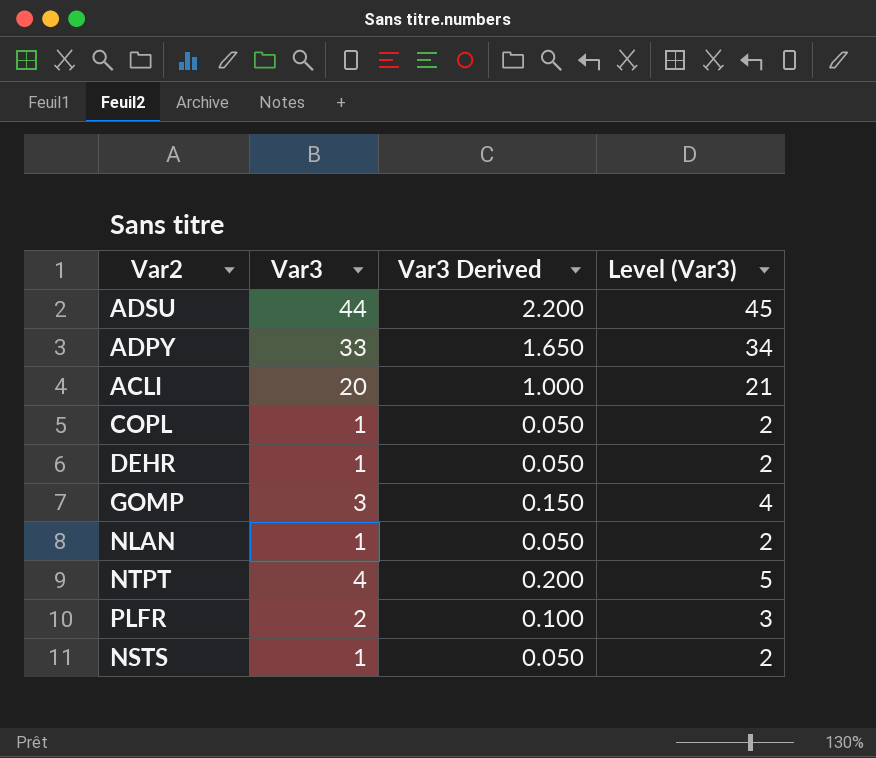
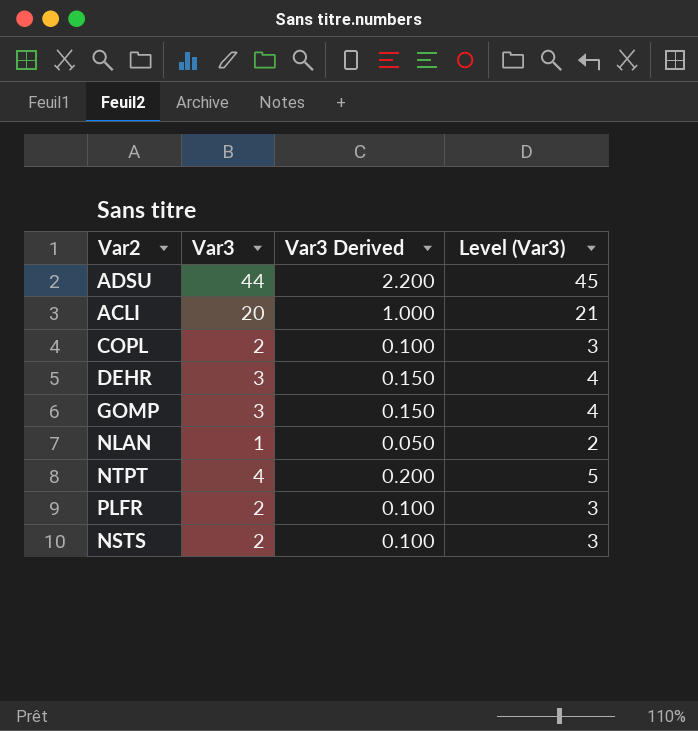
row ADPY: 33 | 1.650 | 34 -> none
COPL | Var3: 1 -> 2
COPL | Var3 Derived: 0.050 -> 0.100
COPL | Level (Var3): 2 -> 3
DEHR | Var3: 1 -> 3
DEHR | Var3 Derived: 0.050 -> 0.150
DEHR | Level (Var3): 2 -> 4
NSTS | Var3: 1 -> 2
NSTS | Var3 Derived: 0.050 -> 0.100
NSTS | Level (Var3): 2 -> 3

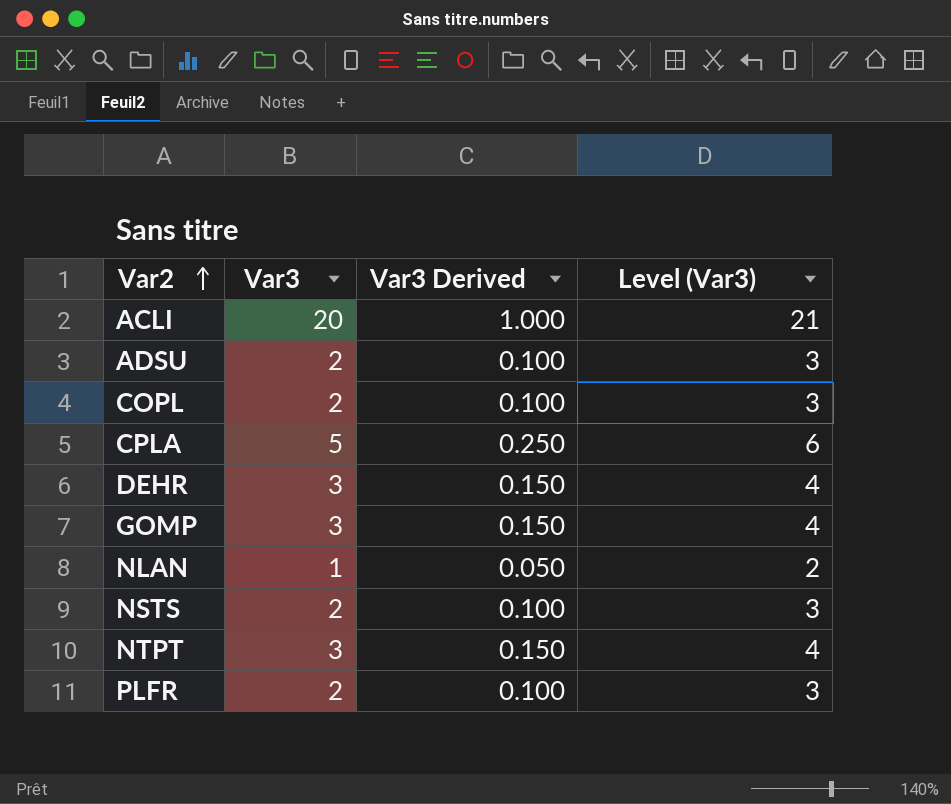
row order: none -> Var2 ascending
ADSU | Var3: 44 -> 2
ADSU | Var3 Derived: 2.200 -> 0.100
ADSU | Level (Var3): 45 -> 3
row CPLA: none -> 5 | 0.250 | 6
NTPT | Var3: 4 -> 3
NTPT | Var3 Derived: 0.200 -> 0.150
NTPT | Level (Var3): 5 -> 4

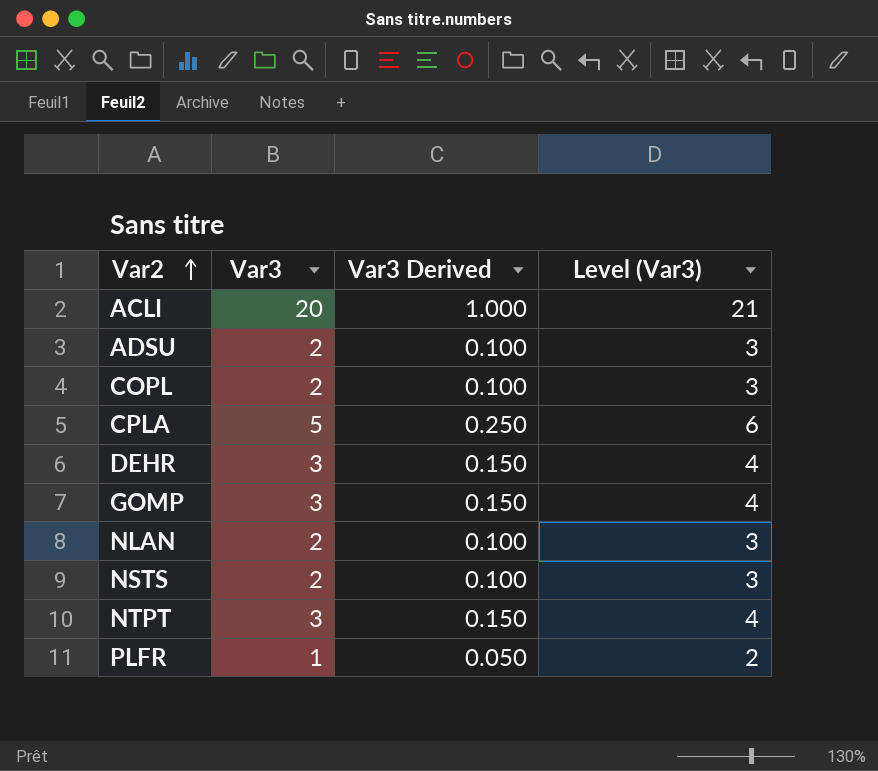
NLAN | Var3: 1 -> 2
NLAN | Var3 Derived: 0.050 -> 0.100
NLAN | Level (Var3): 2 -> 3
PLFR | Var3: 2 -> 1
PLFR | Var3 Derived: 0.100 -> 0.050
PLFR | Level (Var3): 3 -> 2

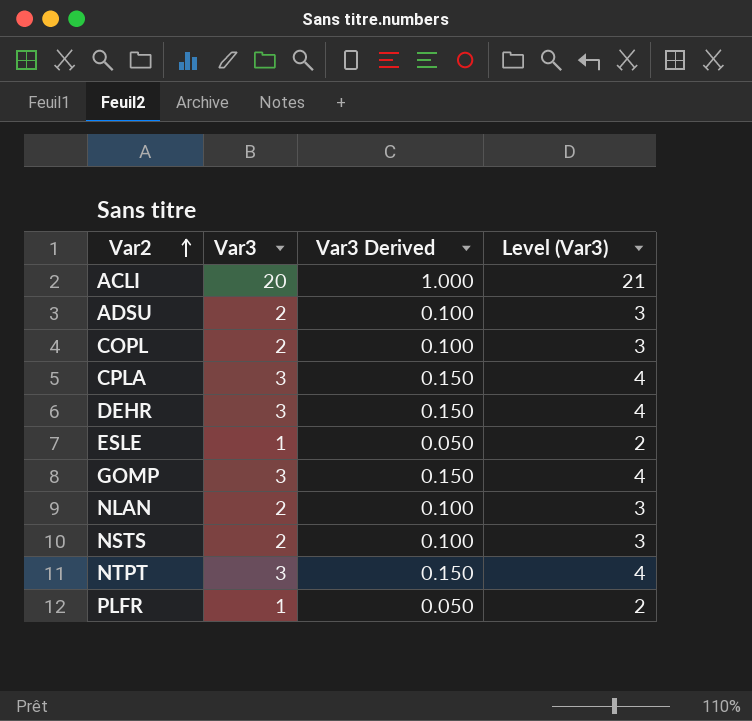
CPLA | Var3: 5 -> 3
CPLA | Var3 Derived: 0.250 -> 0.150
CPLA | Level (Var3): 6 -> 4
row ESLE: none -> 1 | 0.050 | 2

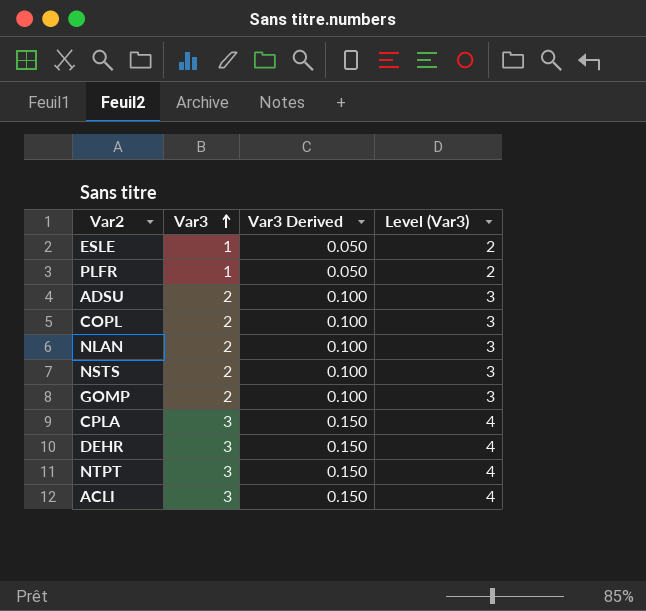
row order: Var2 ascending -> Var3 ascending
GOMP | Var3: 3 -> 2
GOMP | Var3 Derived: 0.150 -> 0.100
GOMP | Level (Var3): 4 -> 3
ACLI | Var3: 20 -> 3
ACLI | Var3 Derived: 1.000 -> 0.150
ACLI | Level (Var3): 21 -> 4

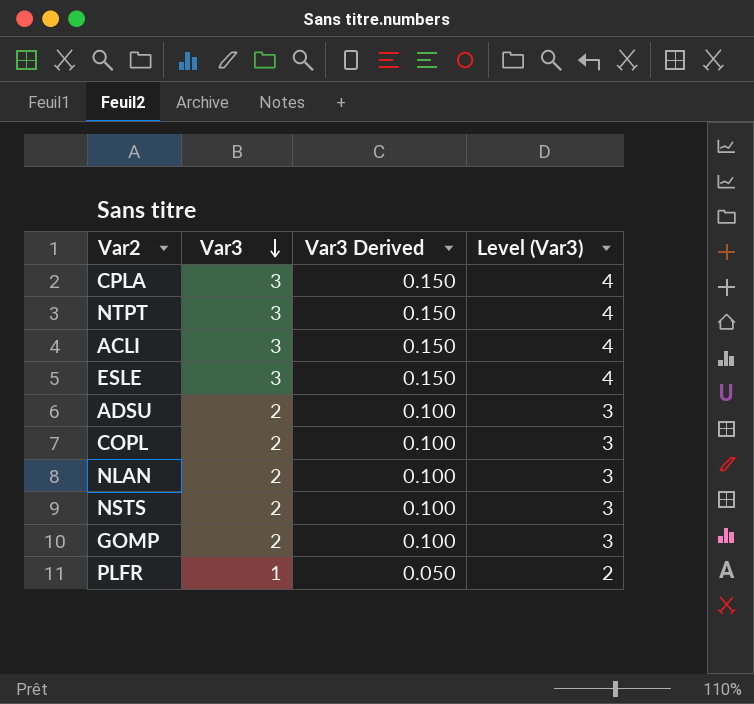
row order: Var3 ascending -> Var3 descending
row DEHR: 3 | 0.150 | 4 -> none
ESLE | Var3: 1 -> 3
ESLE | Var3 Derived: 0.050 -> 0.150
ESLE | Level (Var3): 2 -> 4

